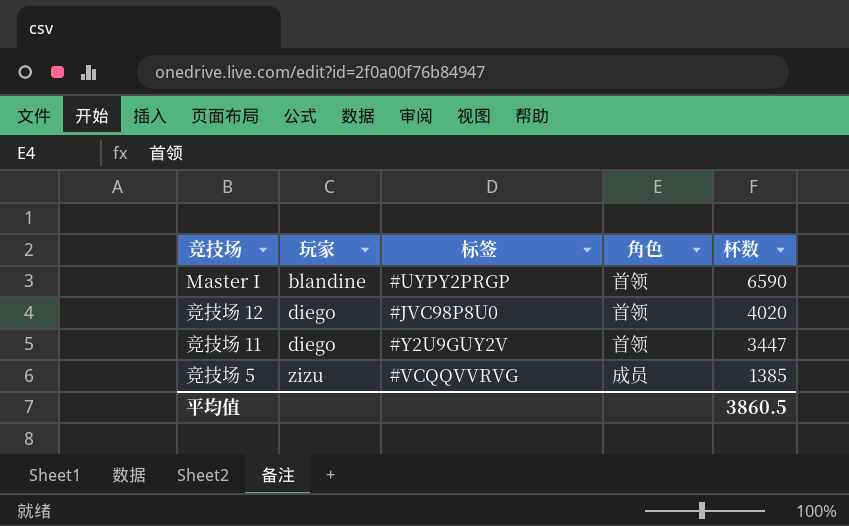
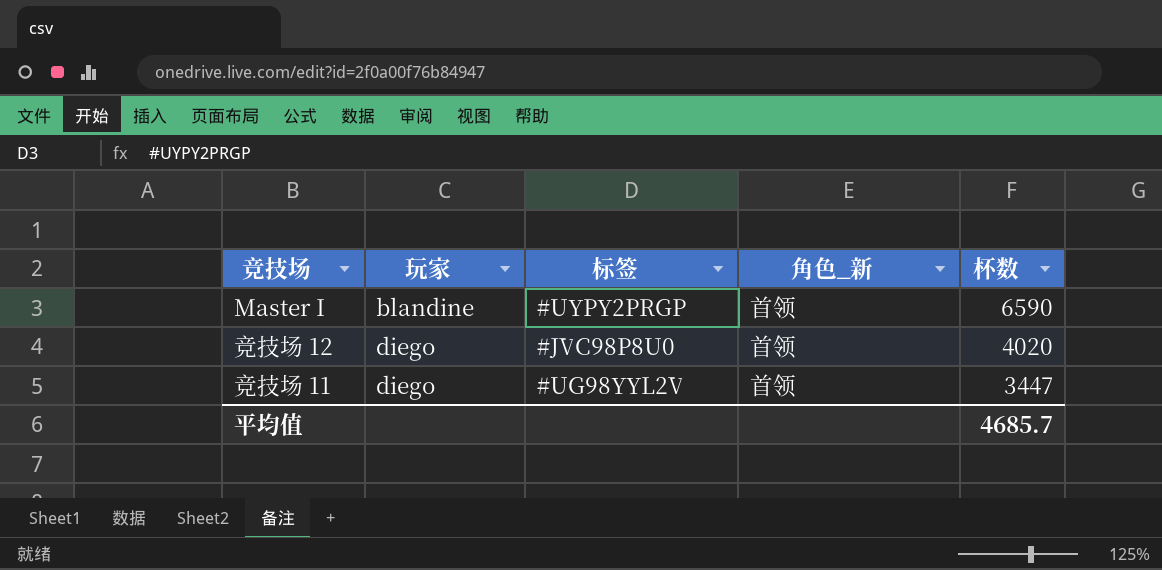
column name: 角色 -> 角色_新
row 竞技场 5: zizu | #VCQQVVRVG | 成员 | 1385 -> none
竞技场 11 | 标签: #Y2U9GUY2V -> #UG98YYL2V
平均值 | 杯数: 3860.5 -> 4685.7

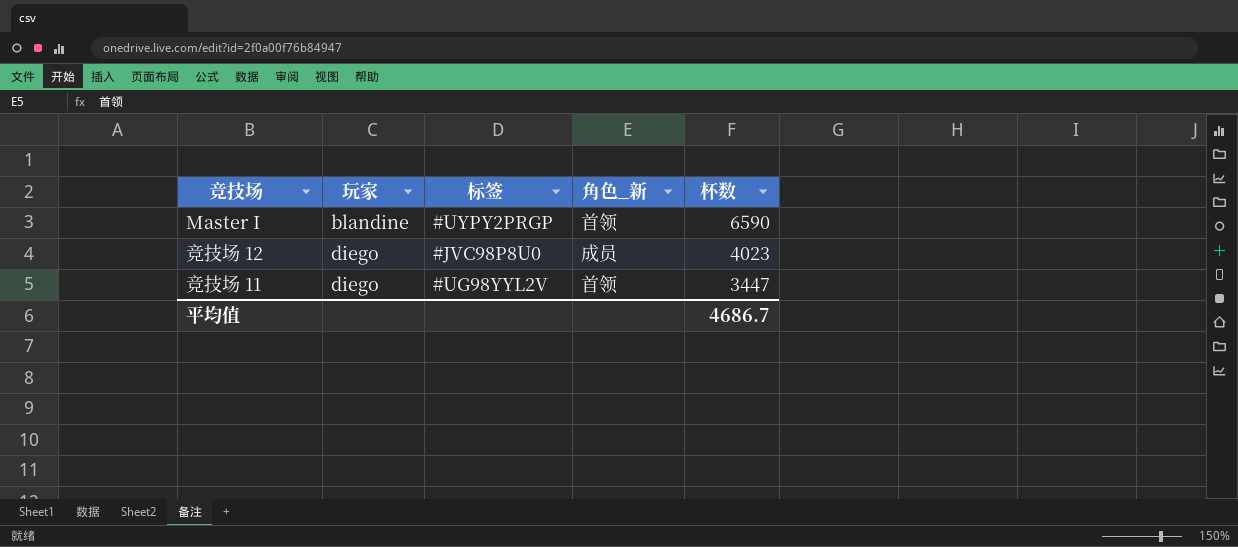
竞技场 12 | 角色_新: 首领 -> 成员
竞技场 12 | 杯数: 4020 -> 4023
平均值 | 杯数: 4685.7 -> 4686.7

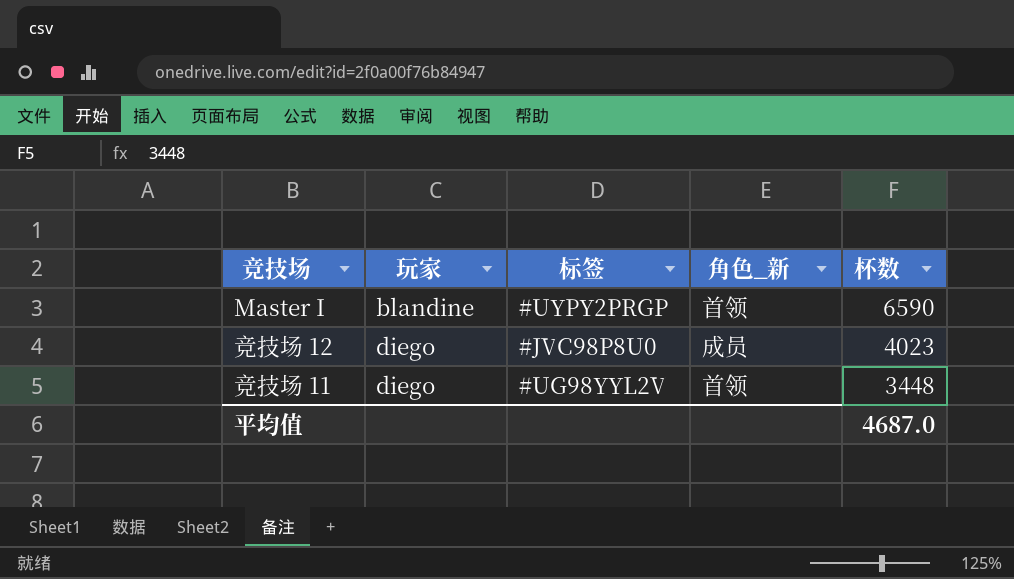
竞技场 11 | 杯数: 3447 -> 3448
平均值 | 杯数: 4686.7 -> 4687.0

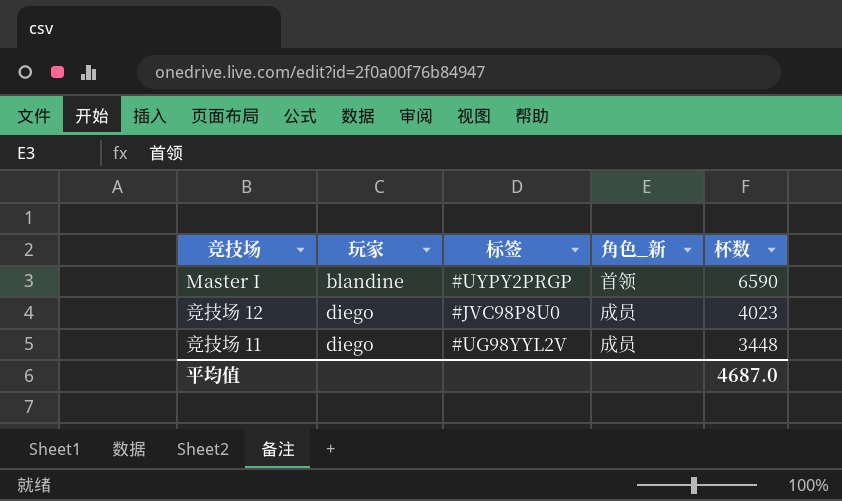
竞技场 11 | 角色_新: 首领 -> 成员

